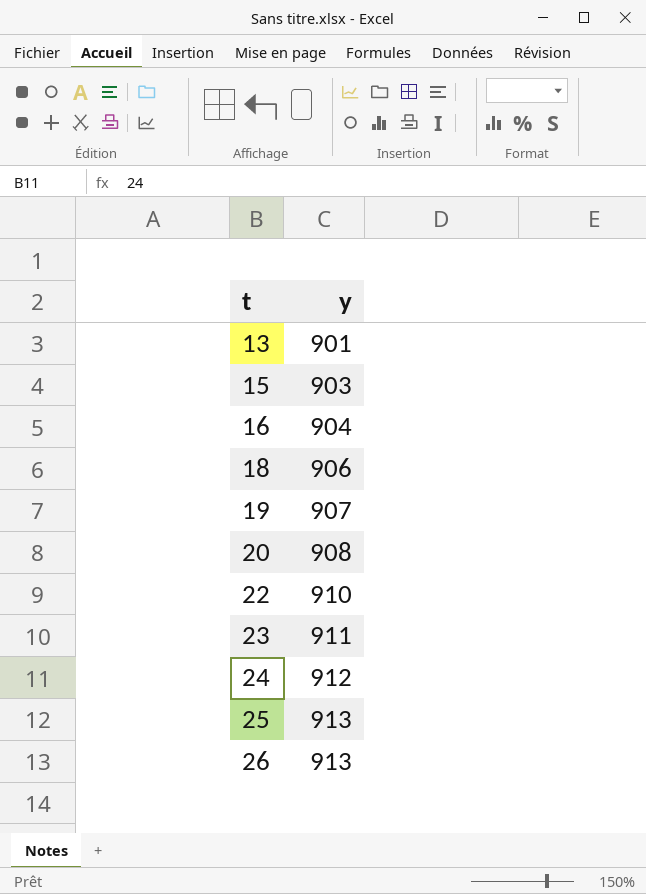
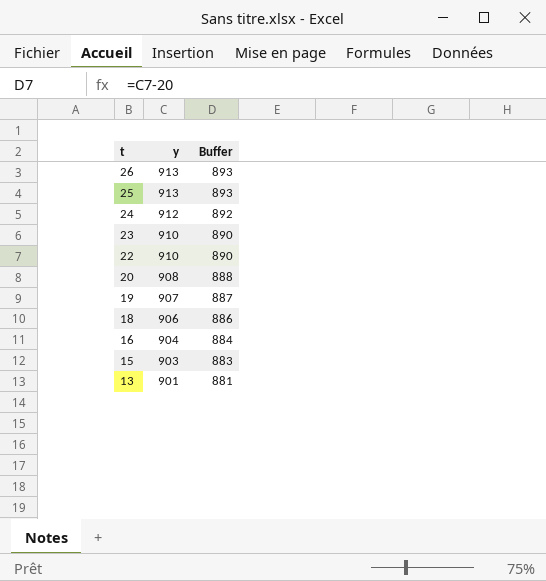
row order: t ascending -> t descending
column Buffer | formula: none -> [y] - 20
23 | y: 911 -> 910

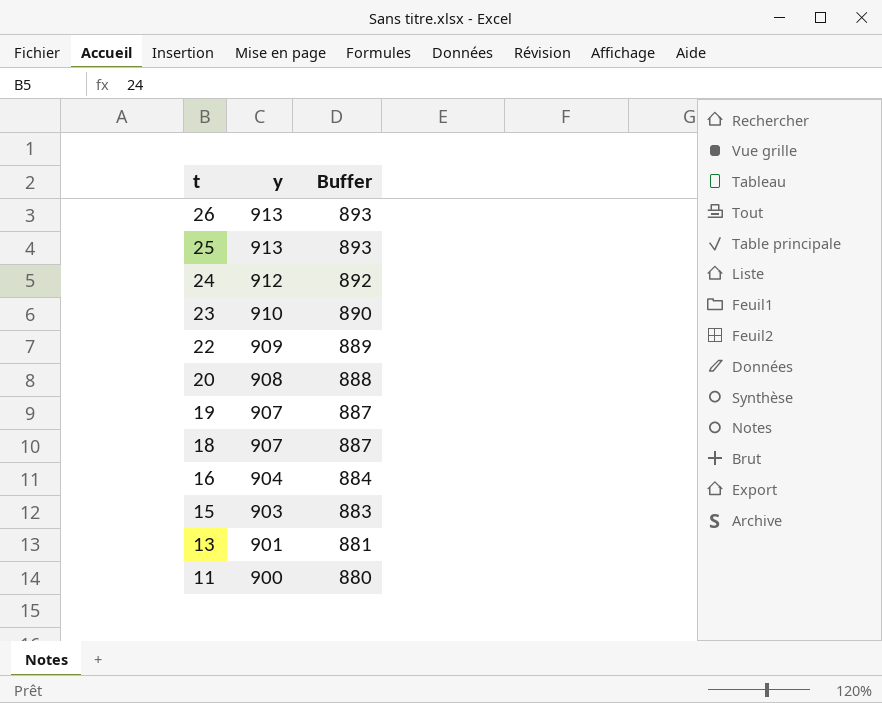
22 | y: 910 -> 909
22 | Buffer: 890 -> 889
18 | y: 906 -> 907
18 | Buffer: 886 -> 887
row 11: none -> 900 | 880

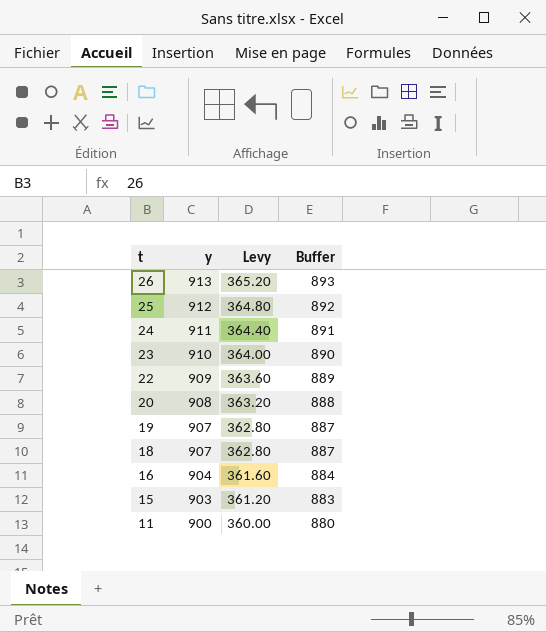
column Levy | formula: none -> [y] * 0.4
row 13: 901 | 881 -> none
25 | y: 913 -> 912
25 | Buffer: 893 -> 892
24 | y: 912 -> 911
24 | Buffer: 892 -> 891

